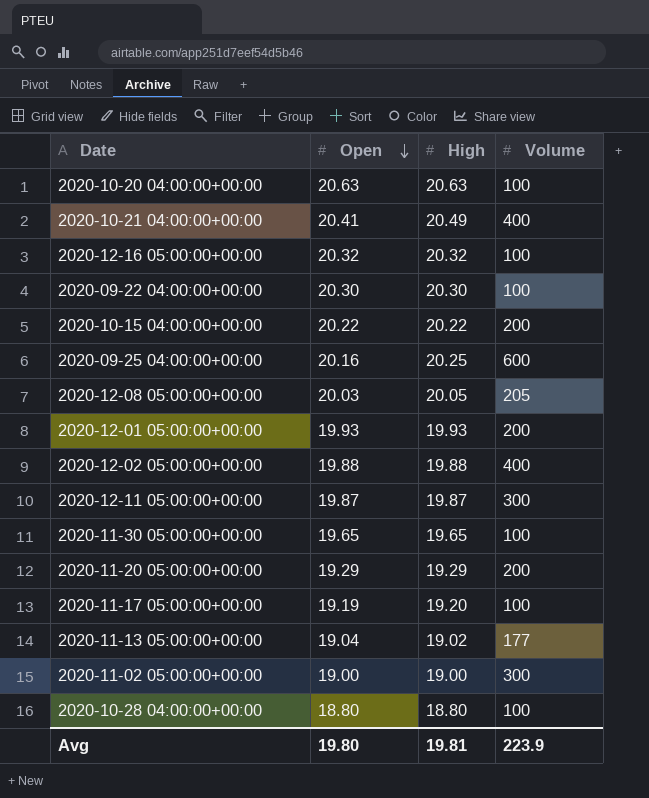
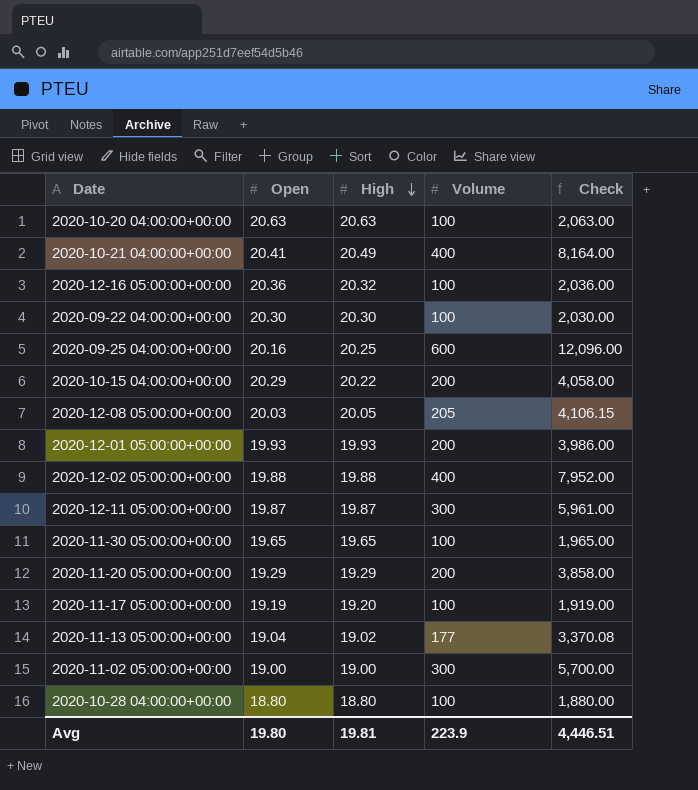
row order: Open descending -> High descending
column Check | formula: none -> [Open] * [Volume]
2020-12-16 05:00:00+00:00 | Open: 20.32 -> 20.36
2020-10-15 04:00:00+00:00 | Open: 20.22 -> 20.29

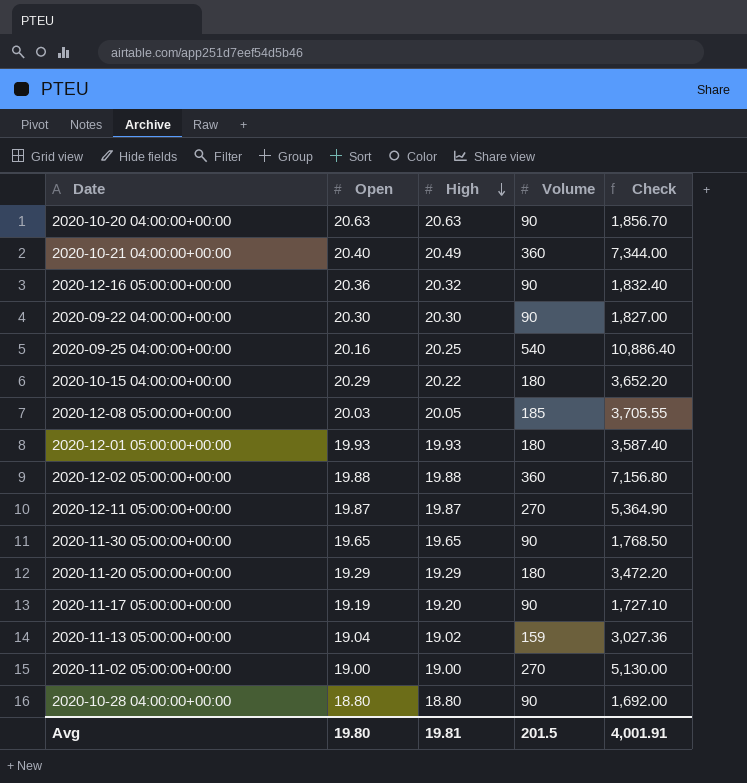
2020-10-20 04:00:00+00:00 | Volume: 100 -> 90
2020-10-20 04:00:00+00:00 | Check: 2,063.00 -> 1,856.70
2020-10-21 04:00:00+00:00 | Open: 20.41 -> 20.40
2020-10-21 04:00:00+00:00 | Volume: 400 -> 360
2020-10-21 04:00:00+00:00 | Check: 8,164.00 -> 7,344.00
2020-12-16 05:00:00+00:00 | Volume: 100 -> 90
2020-12-16 05:00:00+00:00 | Check: 2,036.00 -> 1,832.40
2020-09-22 04:00:00+00:00 | Volume: 100 -> 90
2020-09-22 04:00:00+00:00 | Check: 2,030.00 -> 1,827.00
2020-09-25 04:00:00+00:00 | Volume: 600 -> 540
2020-09-25 04:00:00+00:00 | Check: 12,096.00 -> 10,886.40
2020-10-15 04:00:00+00:00 | Volume: 200 -> 180
2020-10-15 04:00:00+00:00 | Check: 4,058.00 -> 3,652.20
2020-12-08 05:00:00+00:00 | Volume: 205 -> 185
2020-12-08 05:00:00+00:00 | Check: 4,106.15 -> 3,705.55
2020-12-01 05:00:00+00:00 | Volume: 200 -> 180
2020-12-01 05:00:00+00:00 | Check: 3,986.00 -> 3,587.40
2020-12-02 05:00:00+00:00 | Volume: 400 -> 360
2020-12-02 05:00:00+00:00 | Check: 7,952.00 -> 7,156.80
2020-12-11 05:00:00+00:00 | Volume: 300 -> 270
2020-12-11 05:00:00+00:00 | Check: 5,961.00 -> 5,364.90
2020-11-30 05:00:00+00:00 | Volume: 100 -> 90
2020-11-30 05:00:00+00:00 | Check: 1,965.00 -> 1,768.50
2020-11-20 05:00:00+00:00 | Volume: 200 -> 180
2020-11-20 05:00:00+00:00 | Check: 3,858.00 -> 3,472.20
2020-11-17 05:00:00+00:00 | Volume: 100 -> 90
2020-11-17 05:00:00+00:00 | Check: 1,919.00 -> 1,727.10
2020-11-13 05:00:00+00:00 | Volume: 177 -> 159
2020-11-13 05:00:00+00:00 | Check: 3,370.08 -> 3,027.36
2020-11-02 05:00:00+00:00 | Volume: 300 -> 270
2020-11-02 05:00:00+00:00 | Check: 5,700.00 -> 5,130.00
2020-10-28 04:00:00+00:00 | Volume: 100 -> 90
2020-10-28 04:00:00+00:00 | Check: 1,880.00 -> 1,692.00
Avg | Volume: 223.9 -> 201.5
Avg | Check: 4,446.51 -> 4,001.91

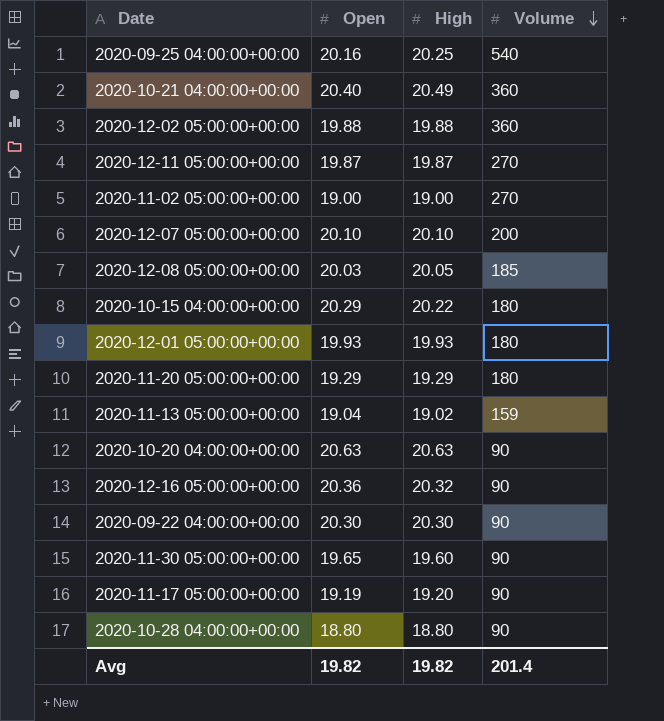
row order: High descending -> Volume descending
column Check | formula: [Open] * [Volume] -> none
row 2020-12-07 05:00:00+00:00: none -> 20.10 | 20.10 | 200
2020-11-30 05:00:00+00:00 | High: 19.65 -> 19.60
Avg | Open: 19.80 -> 19.82
Avg | High: 19.81 -> 19.82
Avg | Volume: 201.5 -> 201.4

